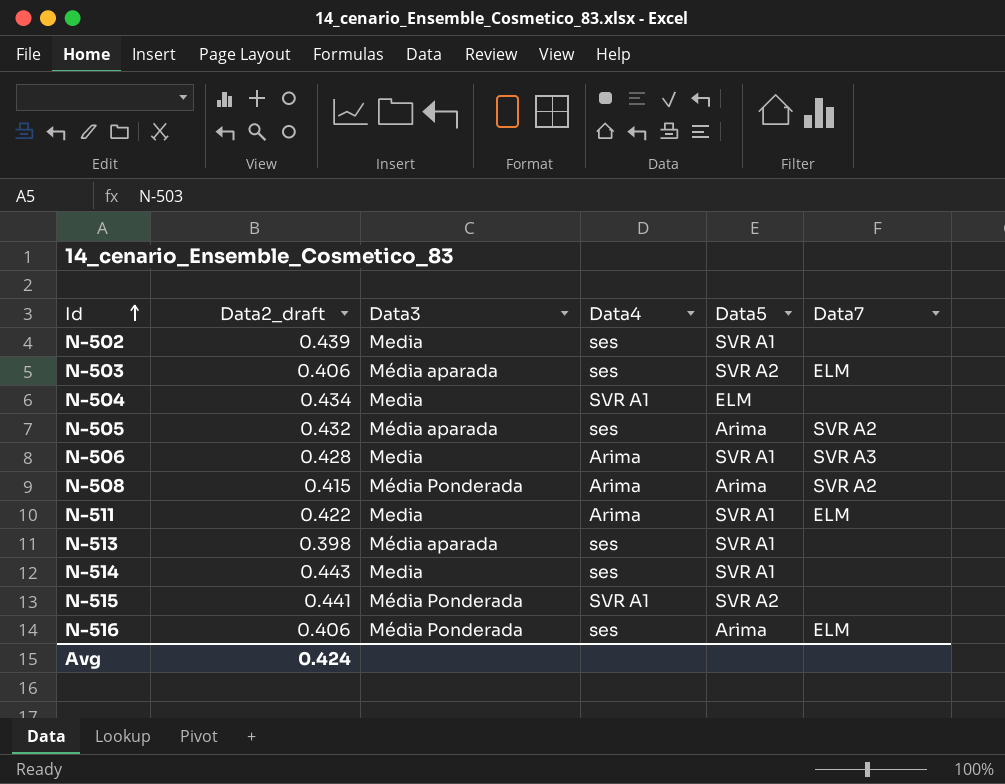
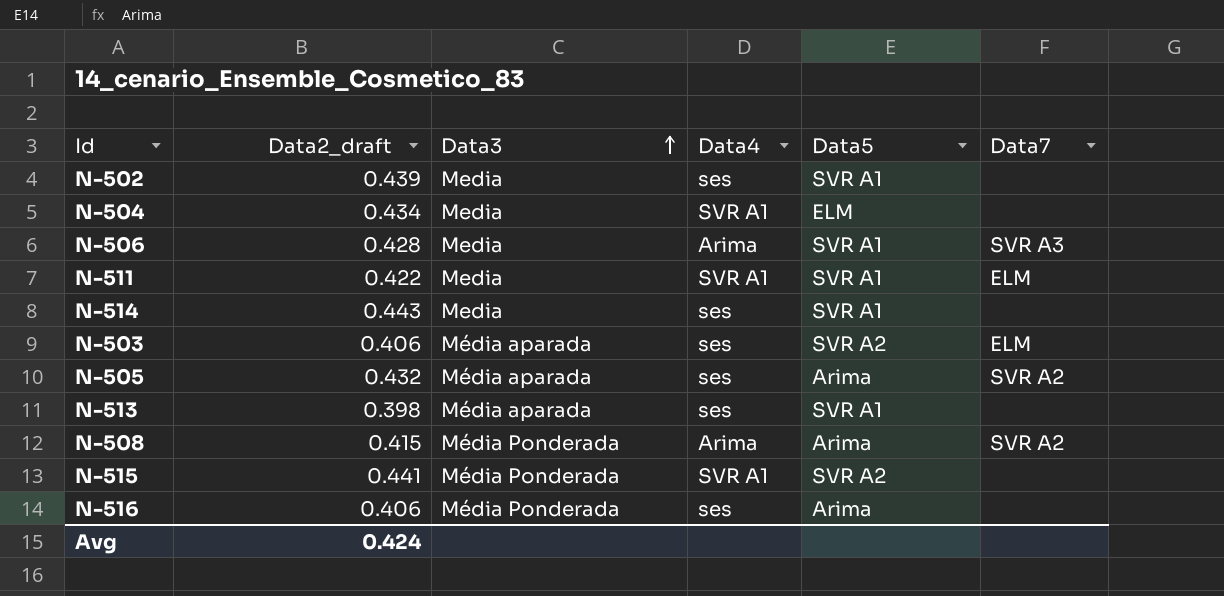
row order: Id ascending -> Data3 ascending
N-511 | Data4: Arima -> SVR A1
N-516 | Data7: ELM -> none

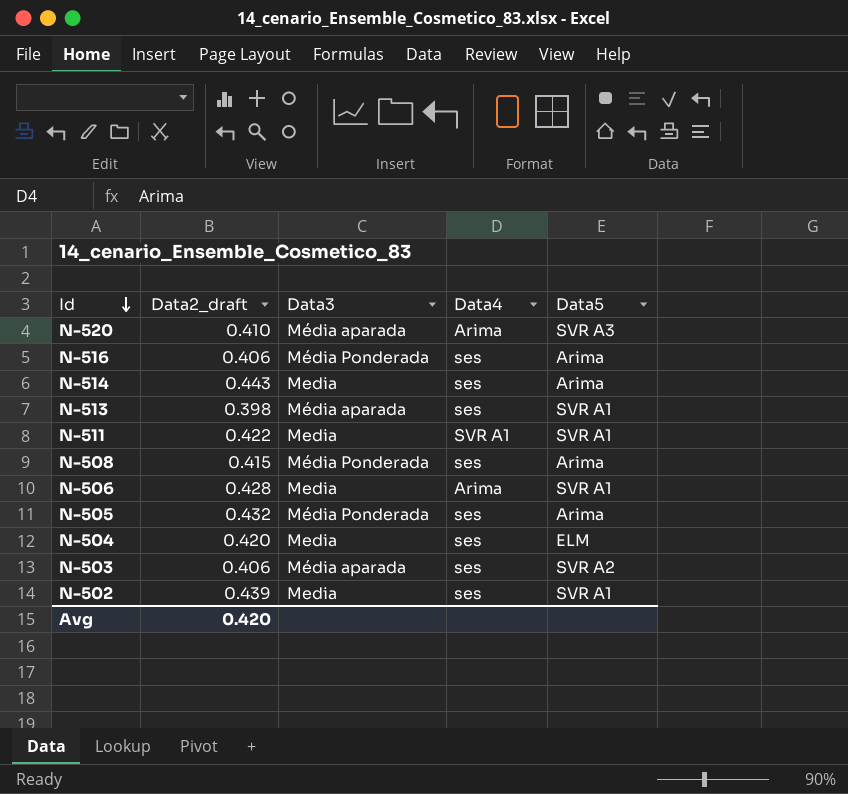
row order: Data3 ascending -> Id descending
column Data7 | position: 6 -> none
row N-515: 0.441 | Média Ponderada | SVR A1 | SVR A2 | none -> none
row N-520: none -> 0.410 | Média aparada | Arima | SVR A3
N-514 | Data5: SVR A1 -> Arima
N-508 | Data4: Arima -> ses
N-505 | Data3: Média aparada -> Média Ponderada
N-504 | Data2_draft: 0.434 -> 0.420
N-504 | Data4: SVR A1 -> ses
Avg | Data2_draft: 0.424 -> 0.420

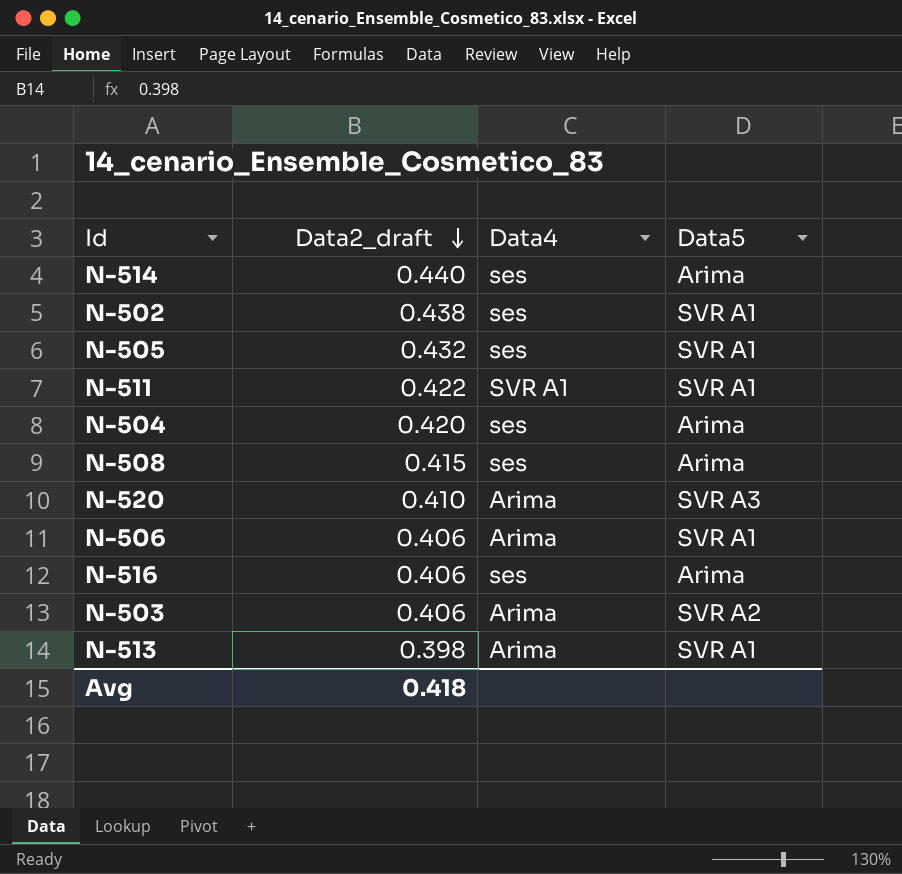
row order: Id descending -> Data2_draft descending
column Data3 | position: 3 -> none
N-514 | Data2_draft: 0.443 -> 0.440
N-502 | Data2_draft: 0.439 -> 0.438
N-505 | Data5: Arima -> SVR A1
N-504 | Data5: ELM -> Arima
N-506 | Data2_draft: 0.428 -> 0.406
N-503 | Data4: ses -> Arima
N-513 | Data4: ses -> Arima
Avg | Data2_draft: 0.420 -> 0.418

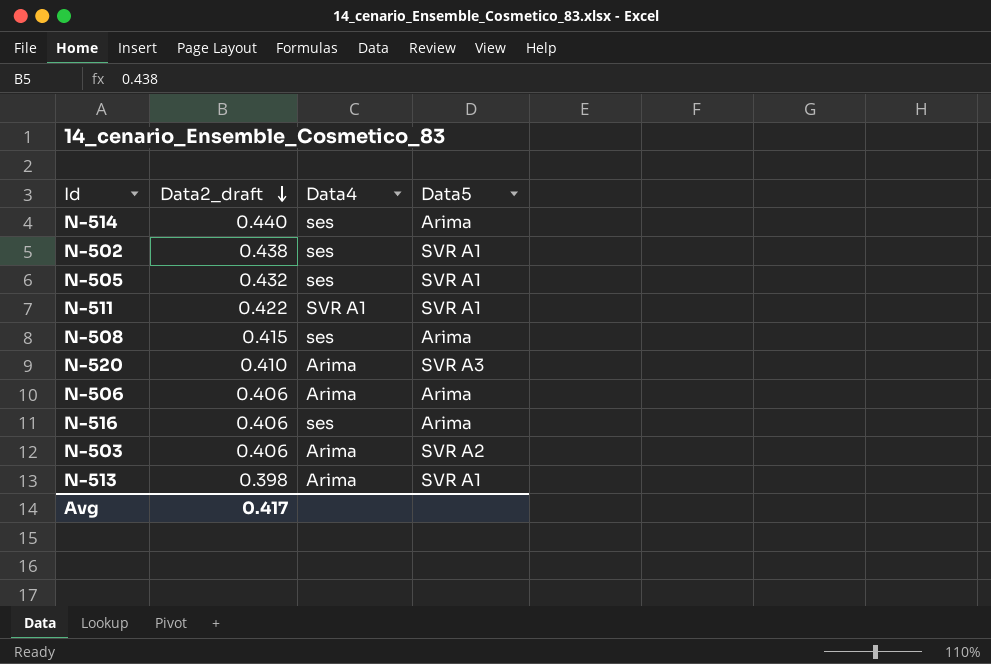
row N-504: 0.420 | ses | Arima -> none
N-506 | Data5: SVR A1 -> Arima
Avg | Data2_draft: 0.418 -> 0.417

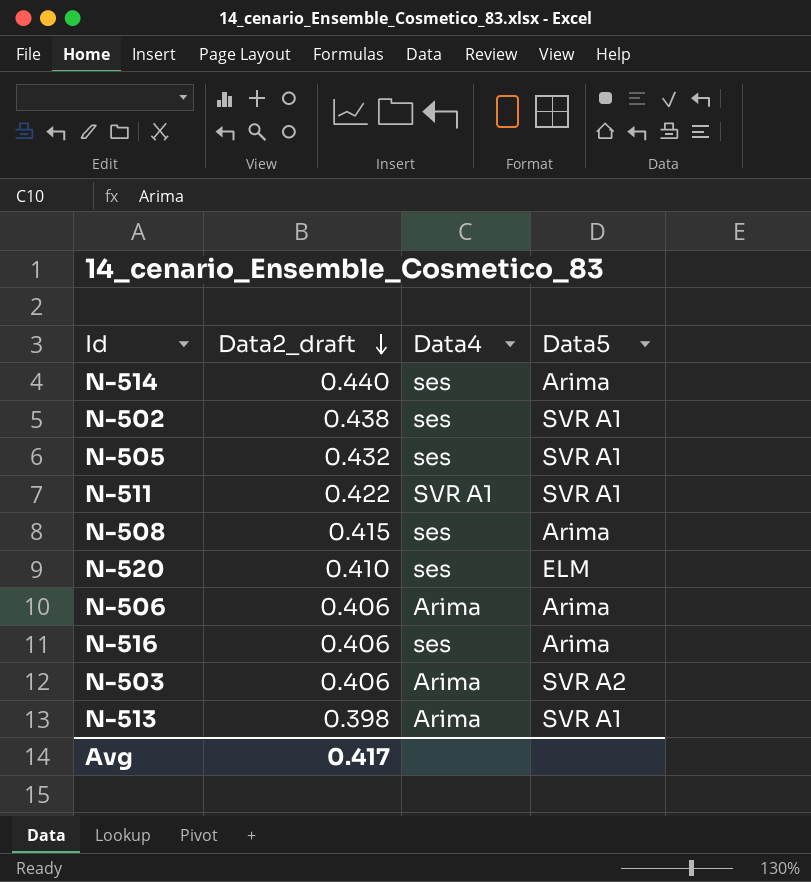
N-520 | Data4: Arima -> ses
N-520 | Data5: SVR A3 -> ELM

